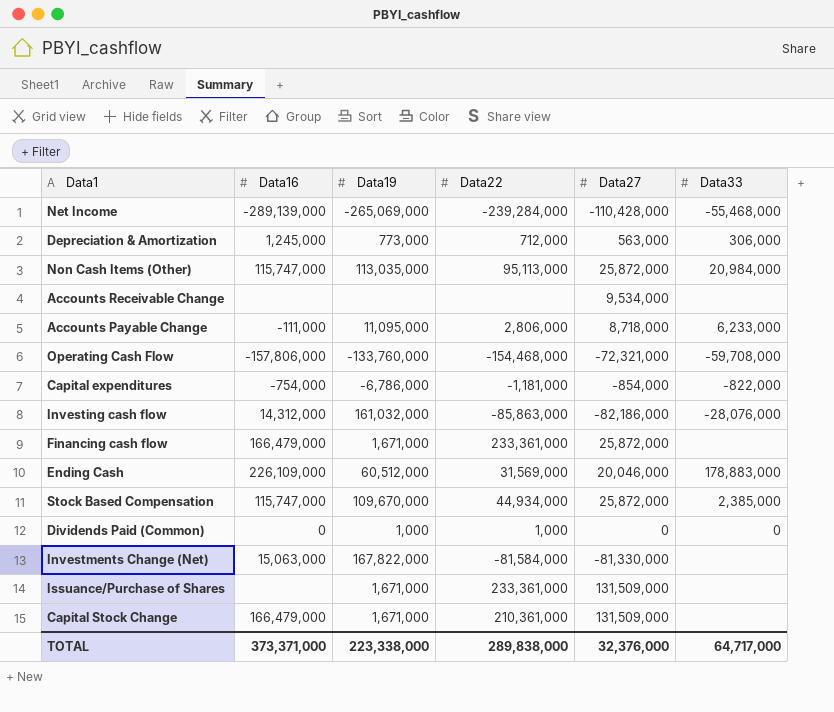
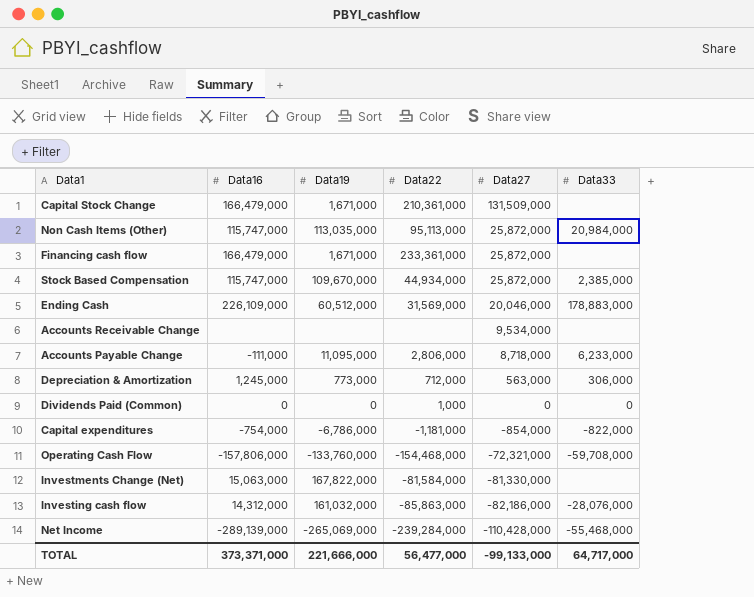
row order: none -> Data27 descending
row Issuance/Purchase of Shares: none | 1,671,000 | 233,361,000 | 131,509,000 | none -> none
Dividends Paid (Common) | Data19: 1,000 -> 0
TOTAL | Data19: 223,338,000 -> 221,666,000
TOTAL | Data22: 289,838,000 -> 56,477,000
TOTAL | Data27: 32,376,000 -> -99,133,000

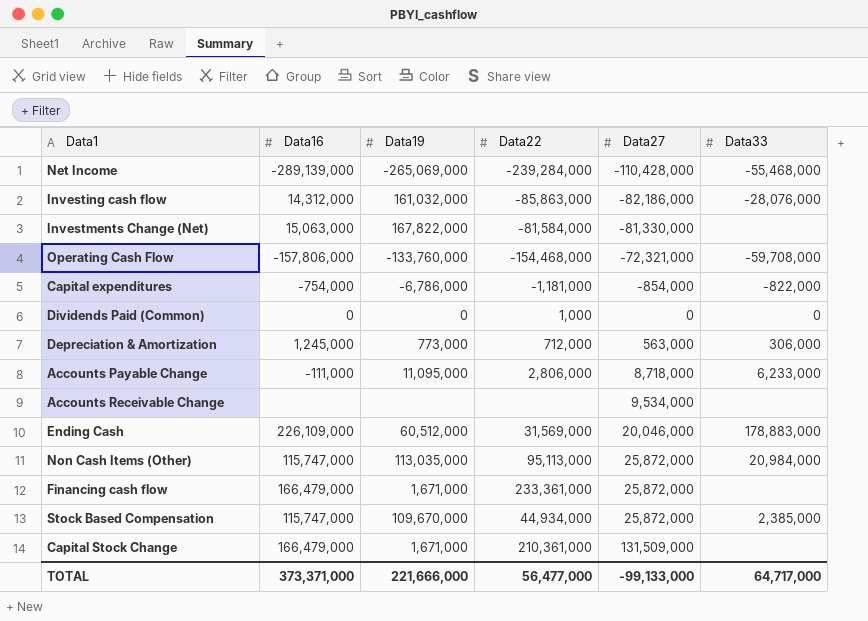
row order: Data27 descending -> Data27 ascending

